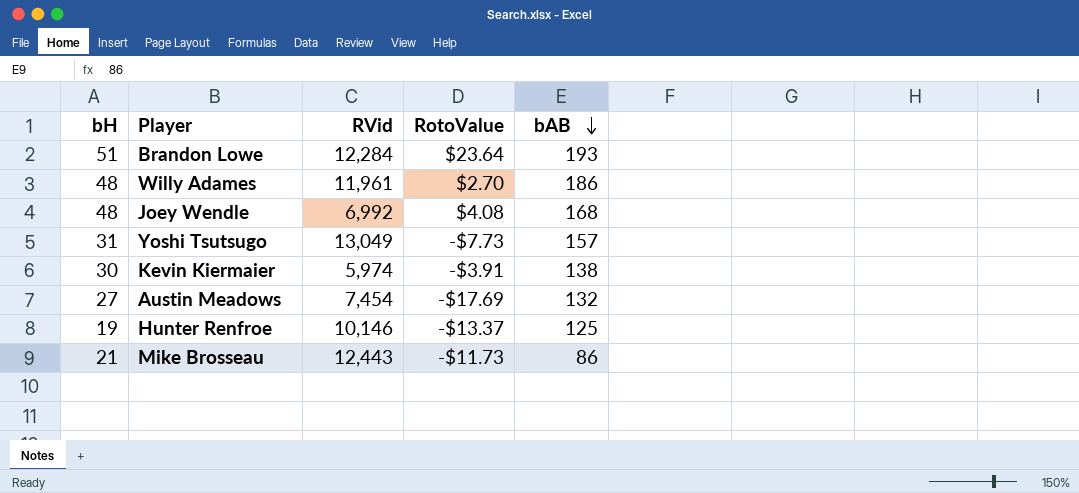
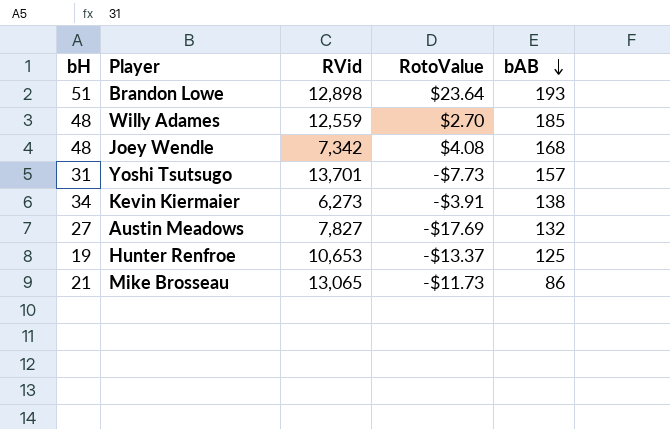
Brandon Lowe | RVid: 12,284 -> 12,898
Willy Adames | RVid: 11,961 -> 12,559
Willy Adames | bAB: 186 -> 185
Joey Wendle | RVid: 6,992 -> 7,342
Yoshi Tsutsugo | RVid: 13,049 -> 13,701
Kevin Kiermaier | bH: 30 -> 34
Kevin Kiermaier | RVid: 5,974 -> 6,273
Austin Meadows | RVid: 7,454 -> 7,827
Hunter Renfroe | RVid: 10,146 -> 10,653
Mike Brosseau | RVid: 12,443 -> 13,065

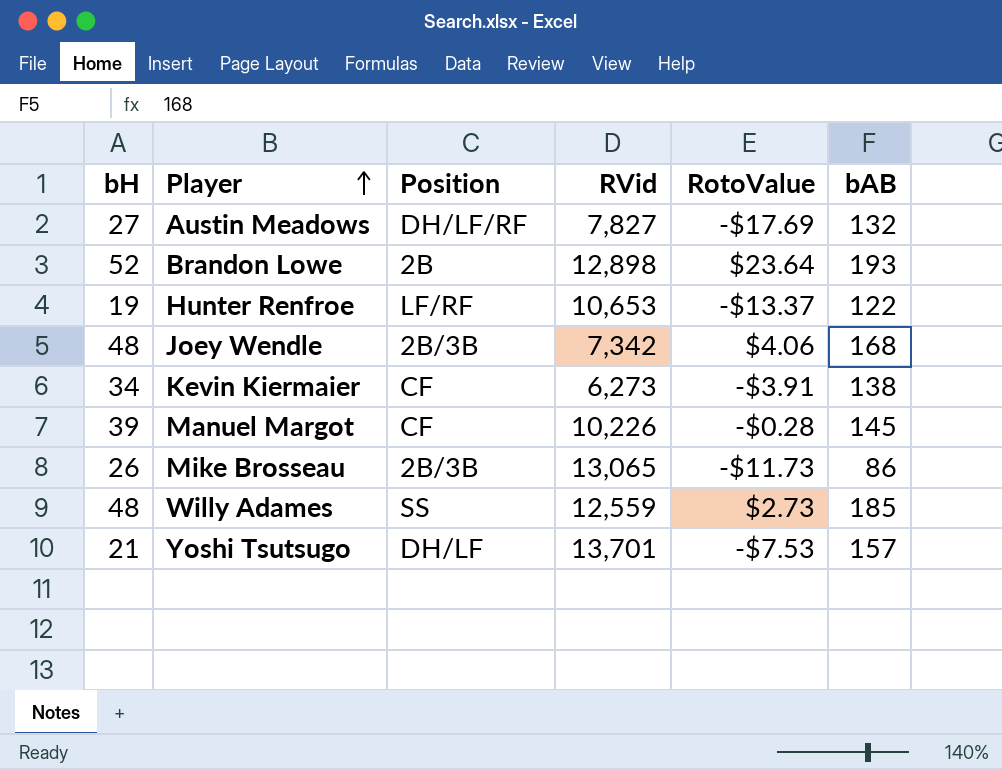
row order: bAB descending -> Player ascending
column Position | position: none -> 3
Brandon Lowe | bH: 51 -> 52
Hunter Renfroe | bAB: 125 -> 122
Joey Wendle | RotoValue: $4.08 -> $4.06
row Manuel Margot: none -> 39 | CF | 10,226 | -$0.28 | 145
Mike Brosseau | bH: 21 -> 26
Willy Adames | RotoValue: $2.70 -> $2.73
Yoshi Tsutsugo | bH: 31 -> 21
Yoshi Tsutsugo | RotoValue: -$7.73 -> -$7.53

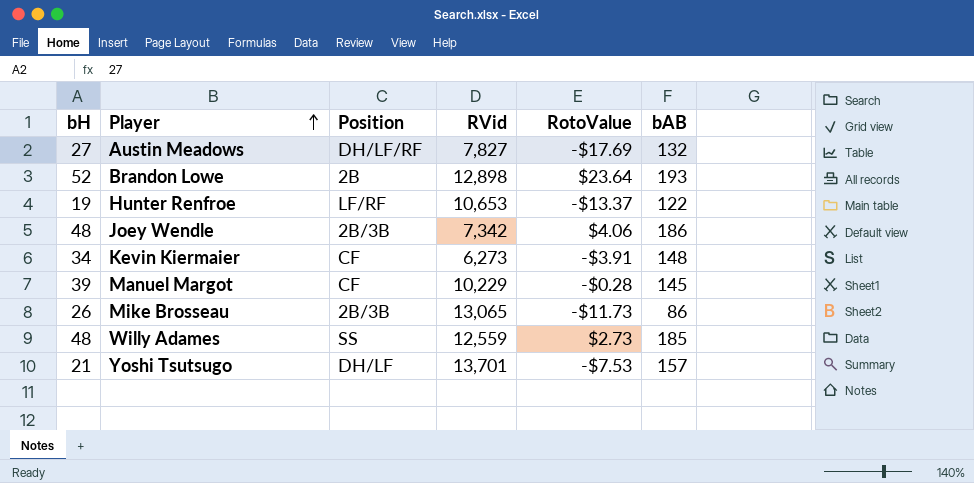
Joey Wendle | bAB: 168 -> 186
Kevin Kiermaier | bAB: 138 -> 148
Manuel Margot | RVid: 10,226 -> 10,229

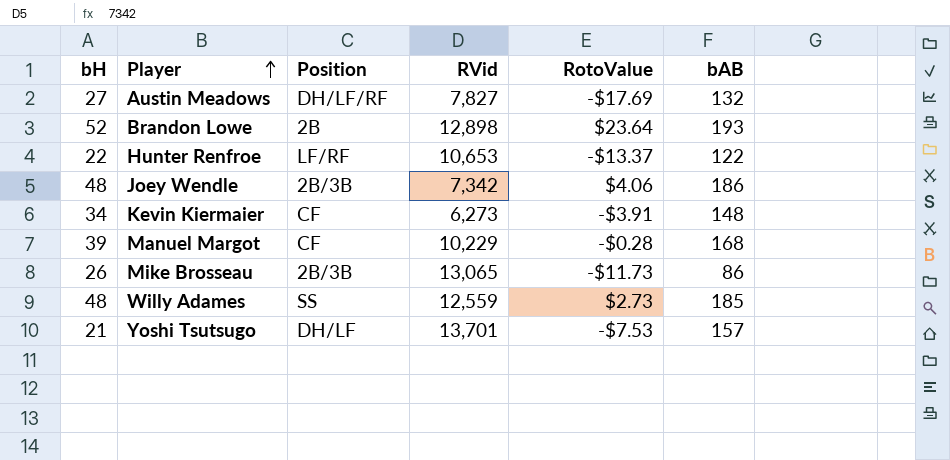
Hunter Renfroe | bH: 19 -> 22
Manuel Margot | bAB: 145 -> 168

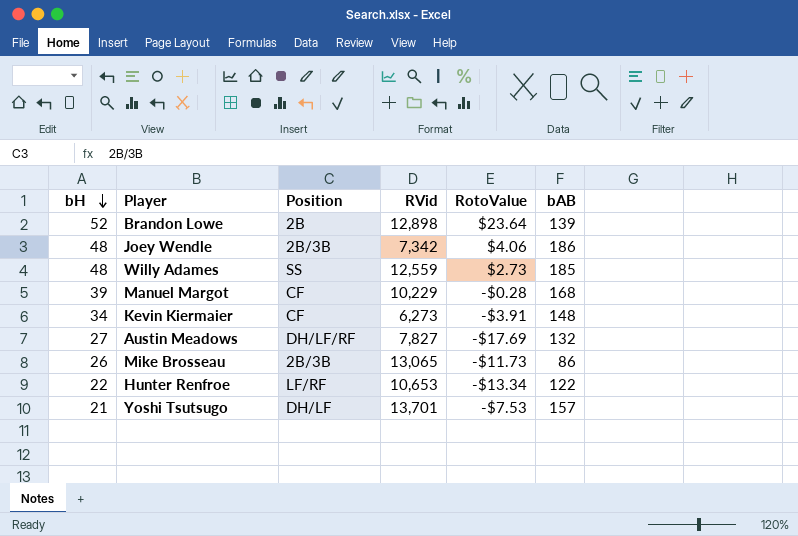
row order: Player ascending -> bH descending
Brandon Lowe | bAB: 193 -> 139
Hunter Renfroe | RotoValue: -$13.37 -> -$13.34

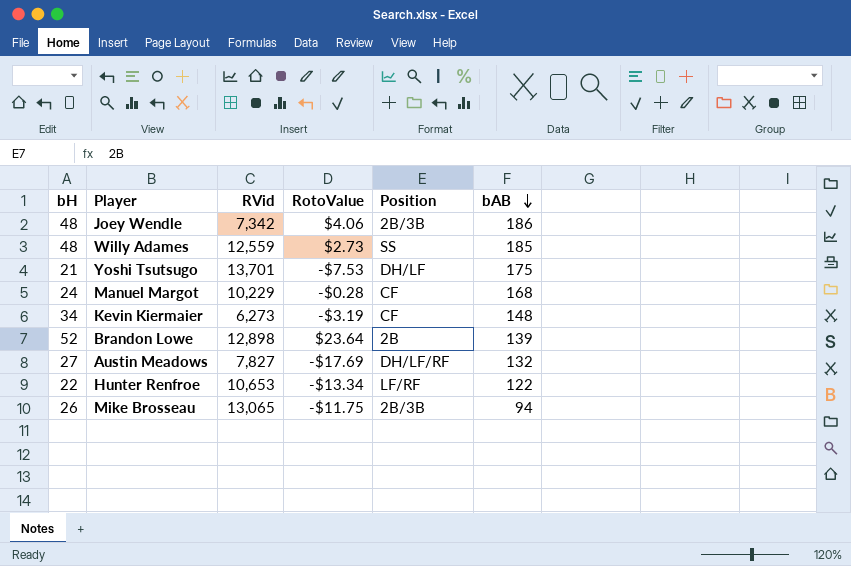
row order: bH descending -> bAB descending
column Position | position: 3 -> 5
Yoshi Tsutsugo | bAB: 157 -> 175
Manuel Margot | bH: 39 -> 24
Kevin Kiermaier | RotoValue: -$3.91 -> -$3.19
Mike Brosseau | RotoValue: -$11.73 -> -$11.75
Mike Brosseau | bAB: 86 -> 94

